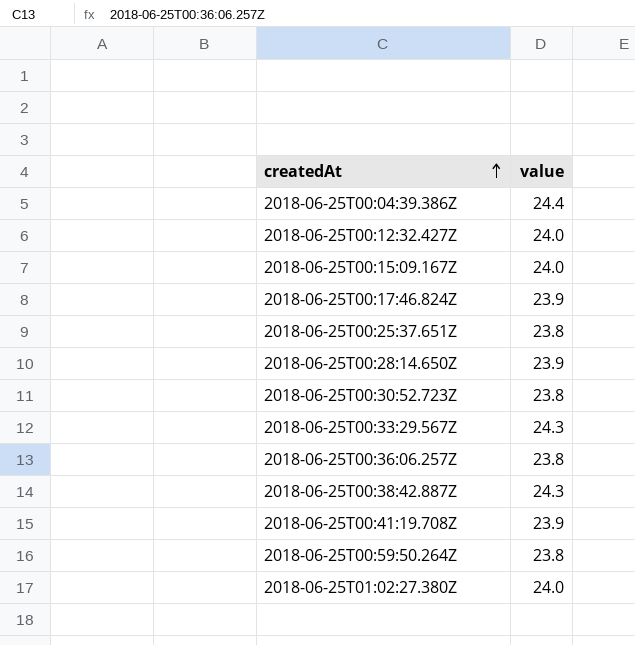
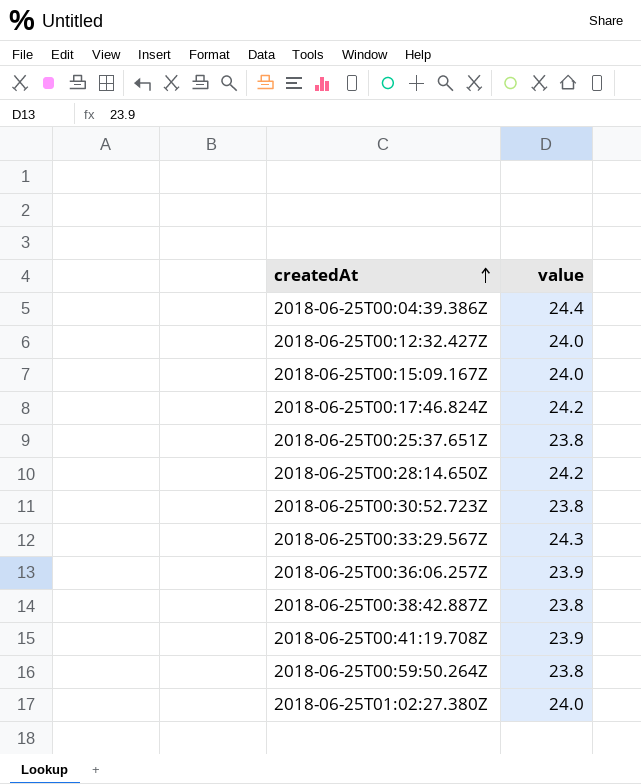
2018-06-25T00:17:46.824Z | value: 23.9 -> 24.2
2018-06-25T00:28:14.650Z | value: 23.9 -> 24.2
2018-06-25T00:36:06.257Z | value: 23.8 -> 23.9
2018-06-25T00:38:42.887Z | value: 24.3 -> 23.8

